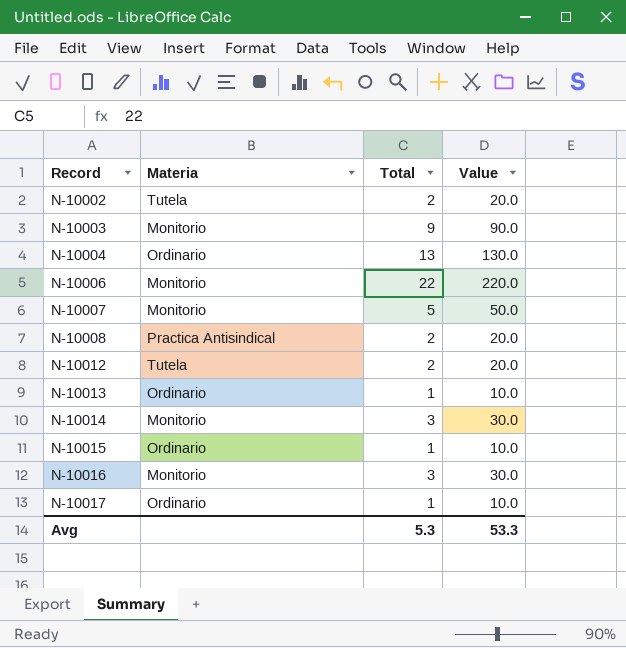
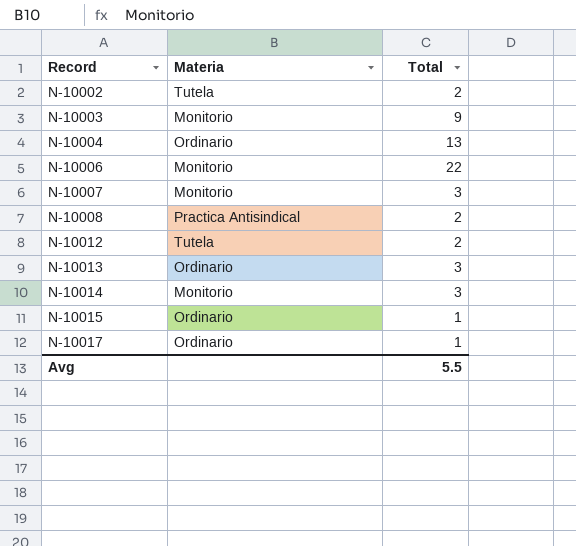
column Value | formula: [Total] * 10 -> none
row N-10016: Monitorio | 3 | 30.0 -> none
N-10007 | Total: 5 -> 3
N-10013 | Total: 1 -> 3
Avg | Total: 5.3 -> 5.5

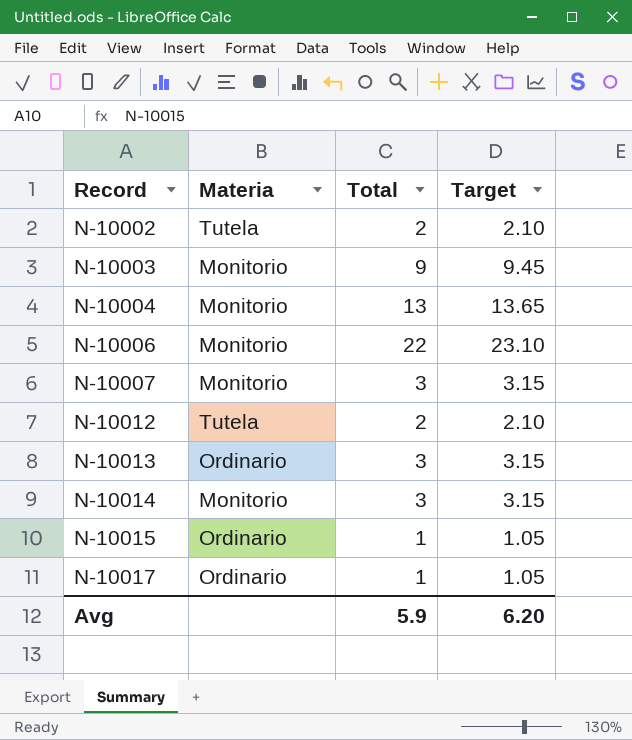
column Target | formula: none -> [Total] * 1.05
row N-10008: Practica Antisindical | 2 -> none
N-10004 | Materia: Ordinario -> Monitorio
Avg | Total: 5.5 -> 5.9

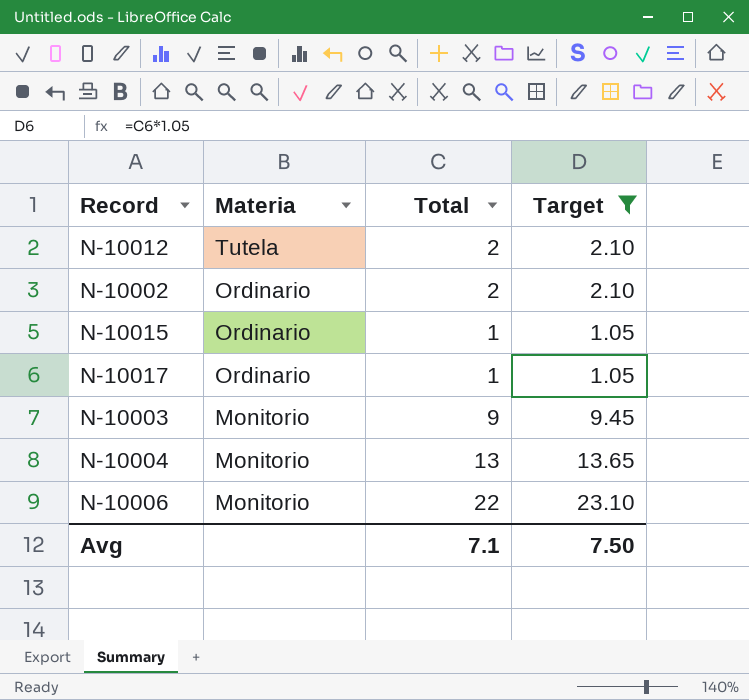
filter: none -> Target != 3.15
row order: Record ascending -> Materia descending
N-10002 | Materia: Tutela -> Ordinario
Avg | Total: 5.9 -> 7.1
Avg | Target: 6.20 -> 7.50

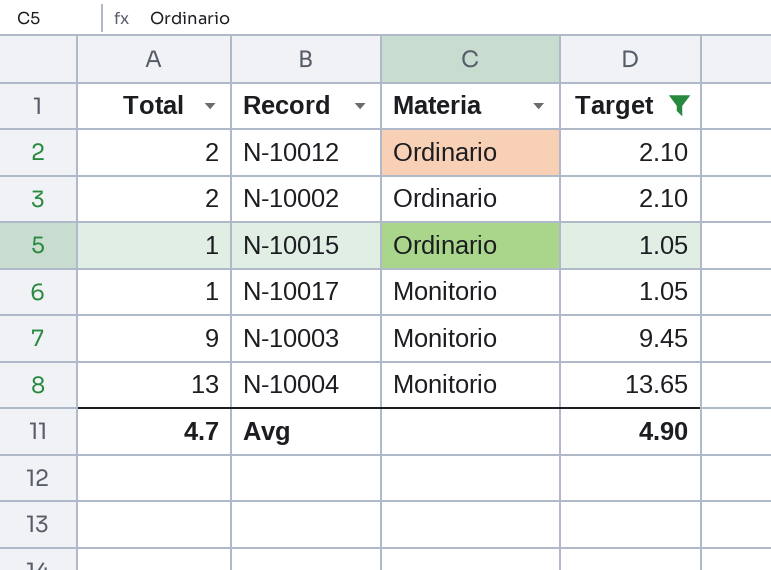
column Total | position: 3 -> 1
row N-10006: Monitorio | 22 | 23.10 -> none
N-10012 | Materia: Tutela -> Ordinario
N-10017 | Materia: Ordinario -> Monitorio
Avg | Total: 7.1 -> 4.7
Avg | Target: 7.50 -> 4.90

